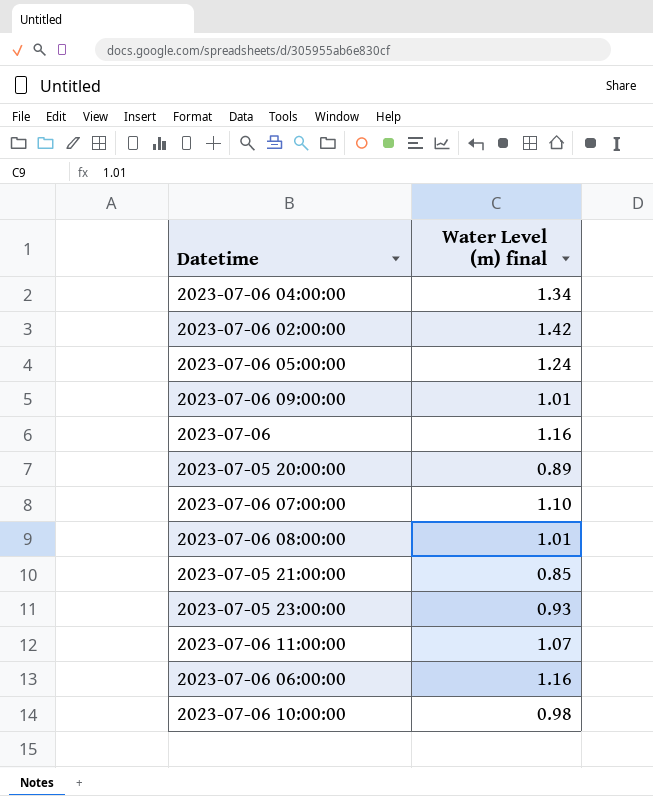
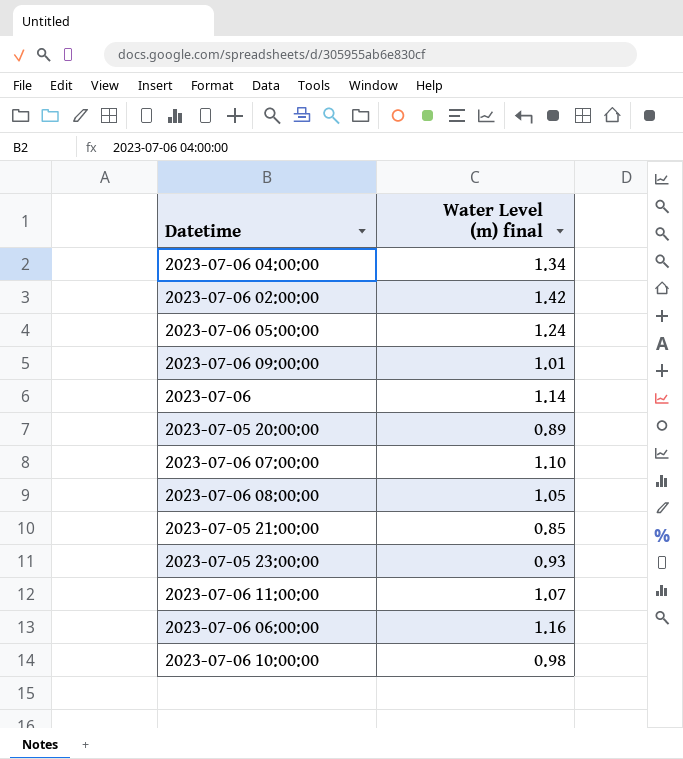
2023-07-06 | Water Level (m) final: 1.16 -> 1.14
2023-07-06 08:00:00 | Water Level (m) final: 1.01 -> 1.05

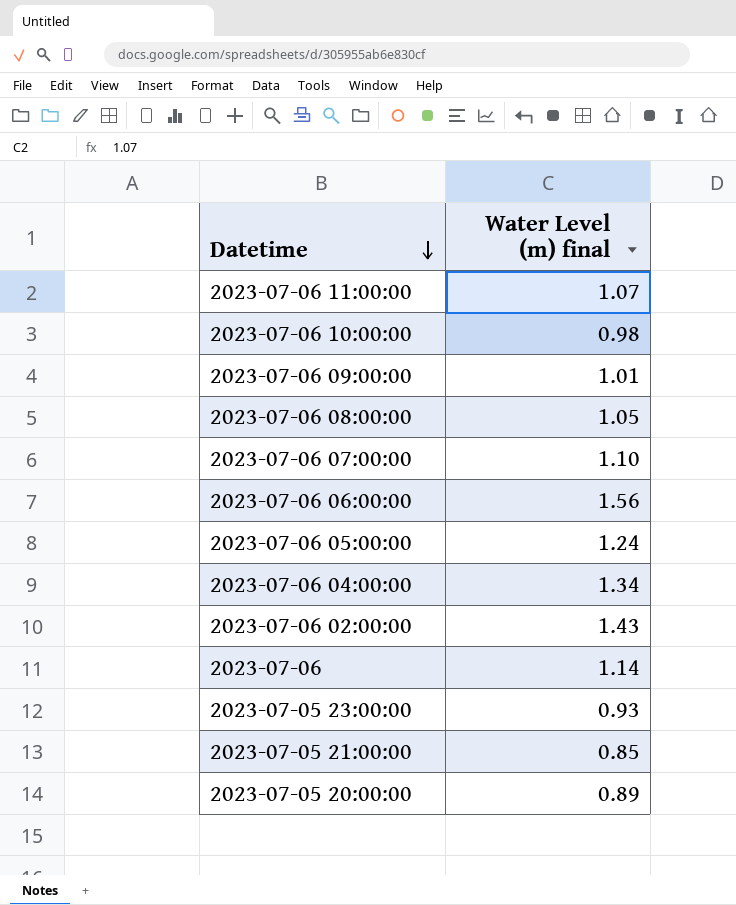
row order: none -> Datetime descending
2023-07-06 06:00:00 | Water Level (m) final: 1.16 -> 1.56
2023-07-06 02:00:00 | Water Level (m) final: 1.42 -> 1.43

